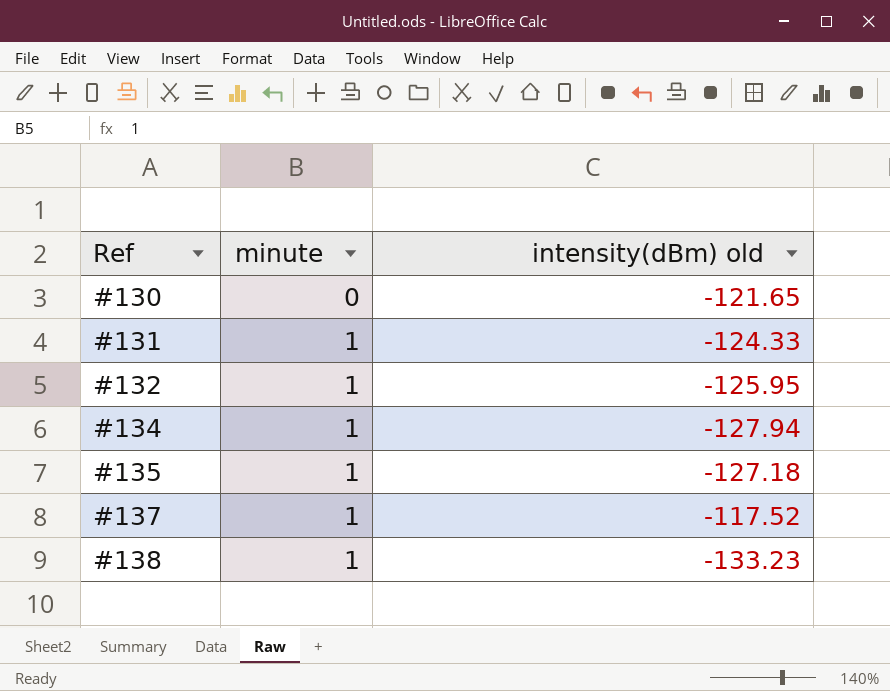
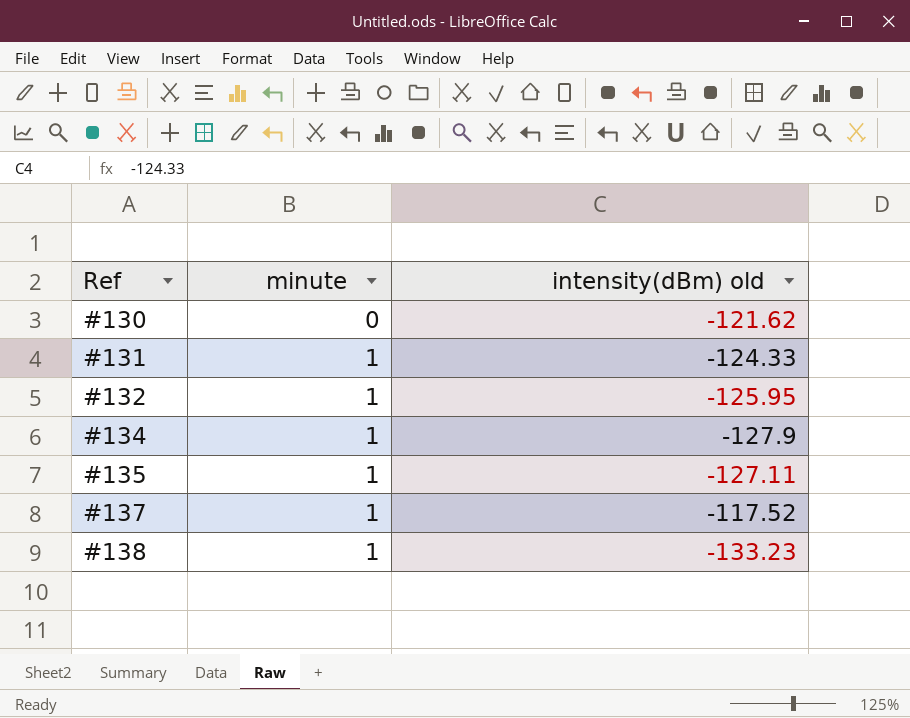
#130 | intensity(dBm) old: -121.65 -> -121.62
#134 | intensity(dBm) old: -127.94 -> -127.9
#135 | intensity(dBm) old: -127.18 -> -127.11

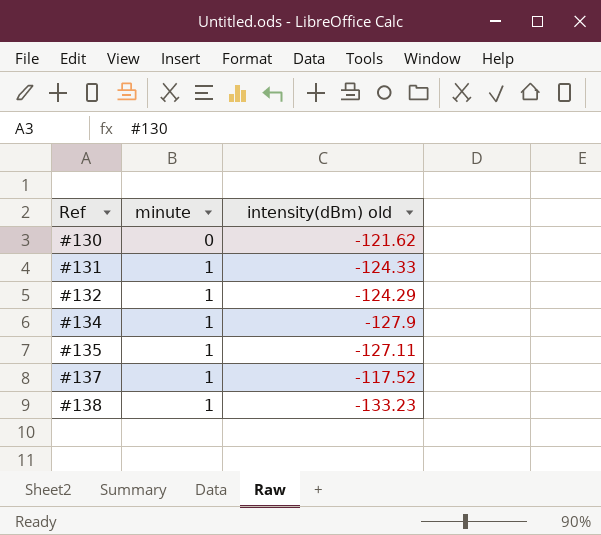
#132 | intensity(dBm) old: -125.95 -> -124.29

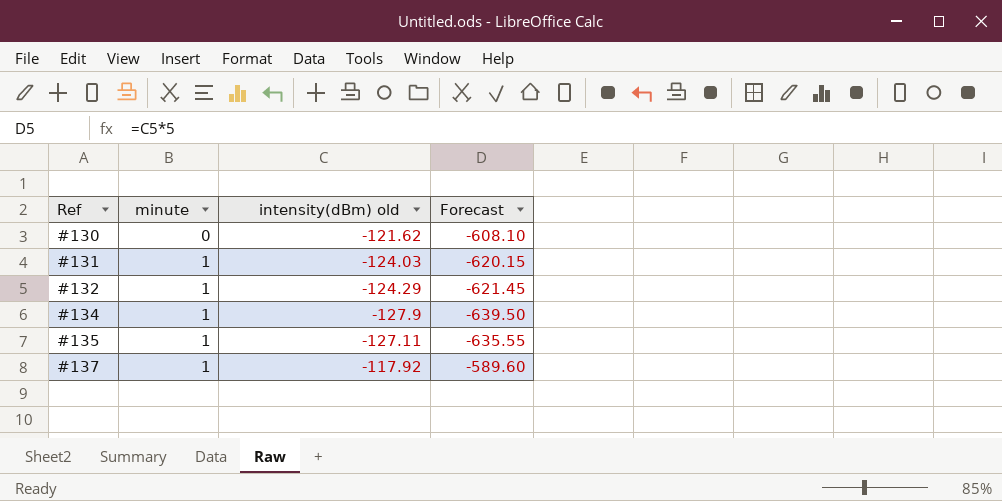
column Forecast | formula: none -> [intensity(dBm) old] * 5
row #138: 1 | -133.23 -> none
#131 | intensity(dBm) old: -124.33 -> -124.03
#137 | intensity(dBm) old: -117.52 -> -117.92

